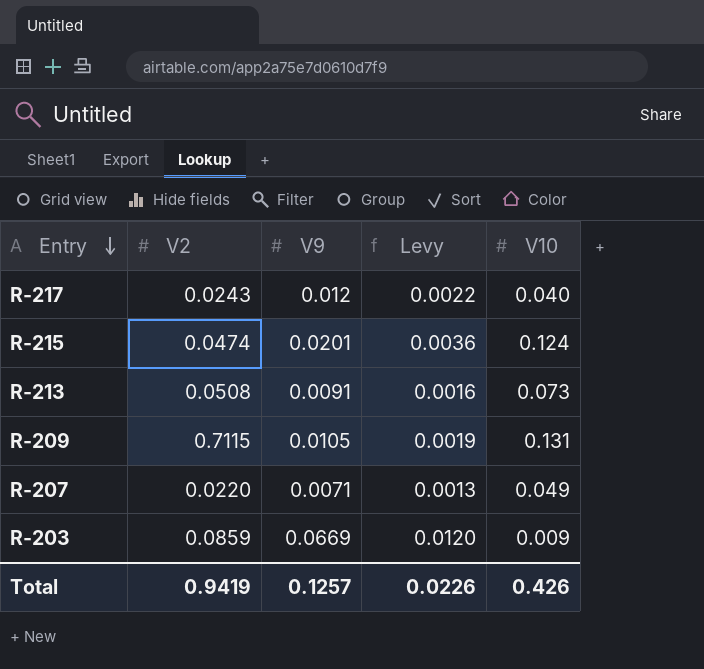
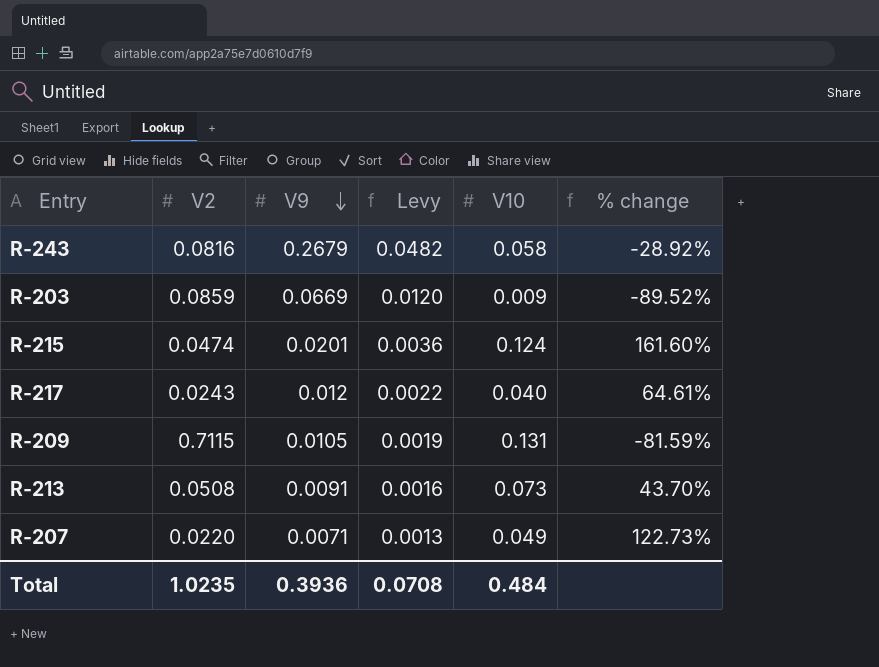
row order: Entry descending -> V9 descending
column % change | formula: none -> ([V10] - [V2]) / [V2]
row R-243: none -> 0.0816 | 0.2679 | 0.0482 | 0.058 | -28.92%
Total | V2: 0.9419 -> 1.0235
Total | V9: 0.1257 -> 0.3936
Total | Levy: 0.0226 -> 0.0708
Total | V10: 0.426 -> 0.484

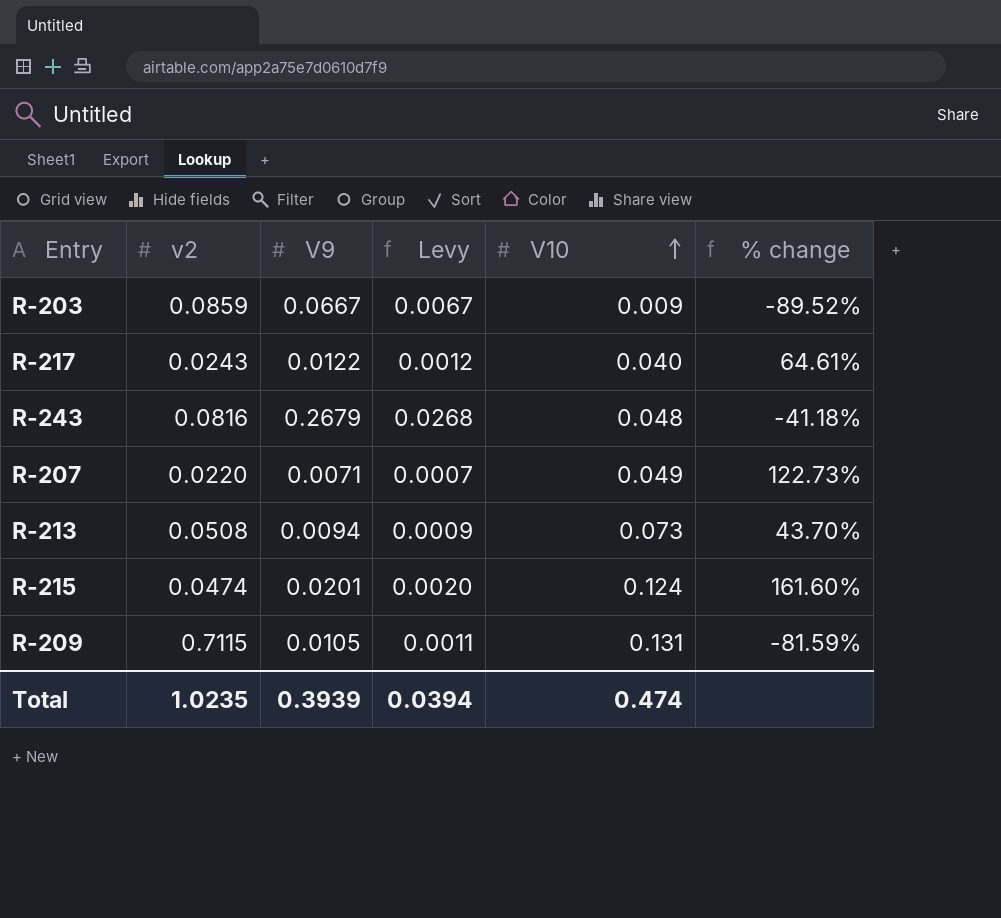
row order: V9 descending -> V10 ascending
column name: V2 -> v2
column Levy | formula: [V9] * 0.18 -> [V9] * 0.1
R-203 | V9: 0.0669 -> 0.0667
R-217 | V9: 0.012 -> 0.0122
R-243 | V10: 0.058 -> 0.048
R-243 | % change: -28.92% -> -41.18%
R-213 | V9: 0.0091 -> 0.0094
Total | V9: 0.3936 -> 0.3939
Total | Levy: 0.0708 -> 0.0394
Total | V10: 0.484 -> 0.474

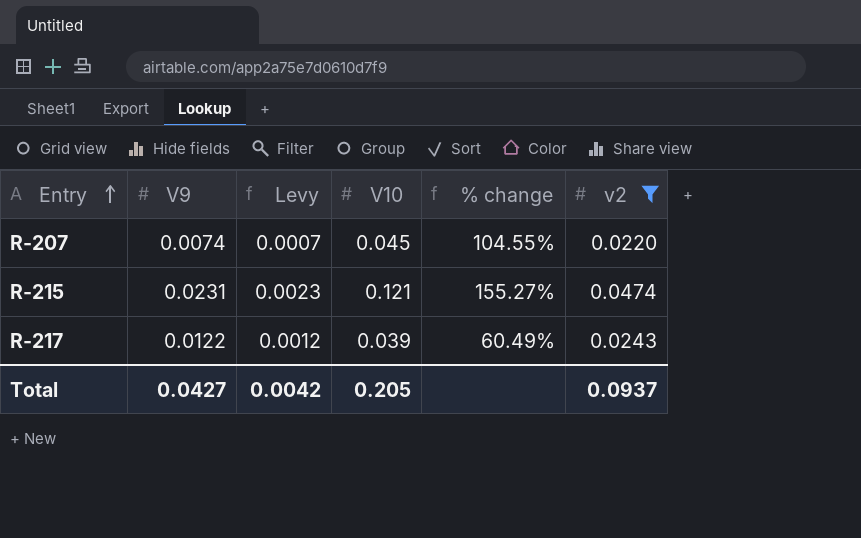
filter: none -> v2 <= 0.0474
row order: V10 ascending -> Entry ascending
column v2 | position: 2 -> 6
R-207 | V9: 0.0071 -> 0.0074
R-207 | V10: 0.049 -> 0.045
R-207 | % change: 122.73% -> 104.55%
R-215 | V9: 0.0201 -> 0.0231
R-215 | Levy: 0.0020 -> 0.0023
R-215 | V10: 0.124 -> 0.121
R-215 | % change: 161.60% -> 155.27%
R-217 | V10: 0.040 -> 0.039
R-217 | % change: 64.61% -> 60.49%
Total | V9: 0.3939 -> 0.0427
Total | Levy: 0.0394 -> 0.0042
Total | V10: 0.474 -> 0.205
Total | v2: 1.0235 -> 0.0937

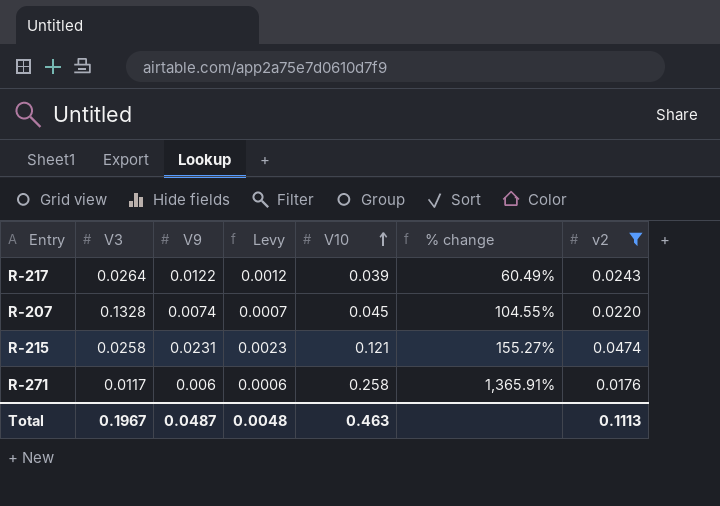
row order: Entry ascending -> V10 ascending
column V3 | position: none -> 2
row R-271: none -> 0.0117 | 0.006 | 0.0006 | 0.258 | 1,365.91% | 0.0176
Total | V9: 0.0427 -> 0.0487
Total | Levy: 0.0042 -> 0.0048
Total | V10: 0.205 -> 0.463
Total | v2: 0.0937 -> 0.1113

